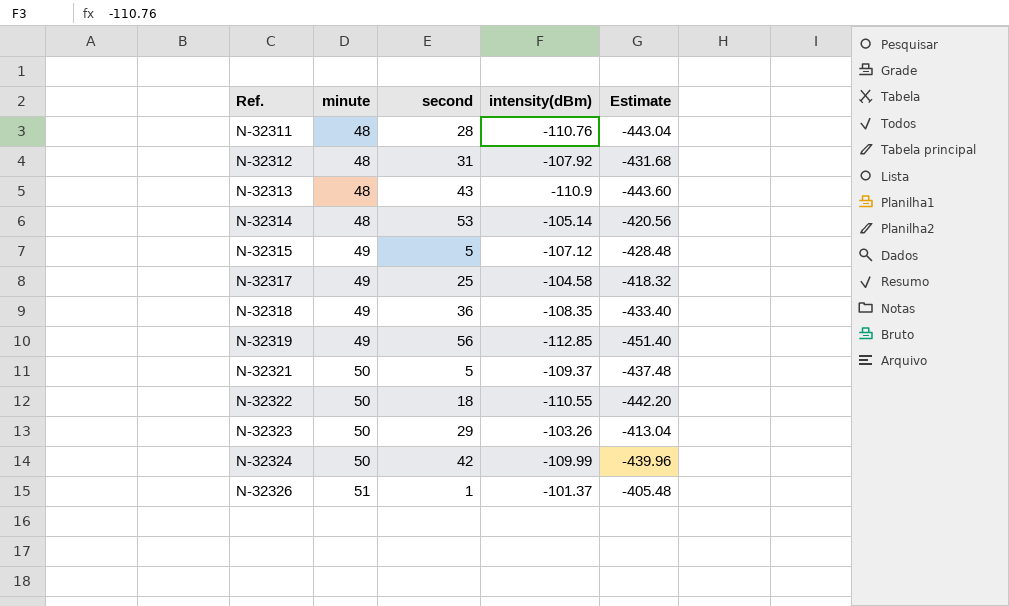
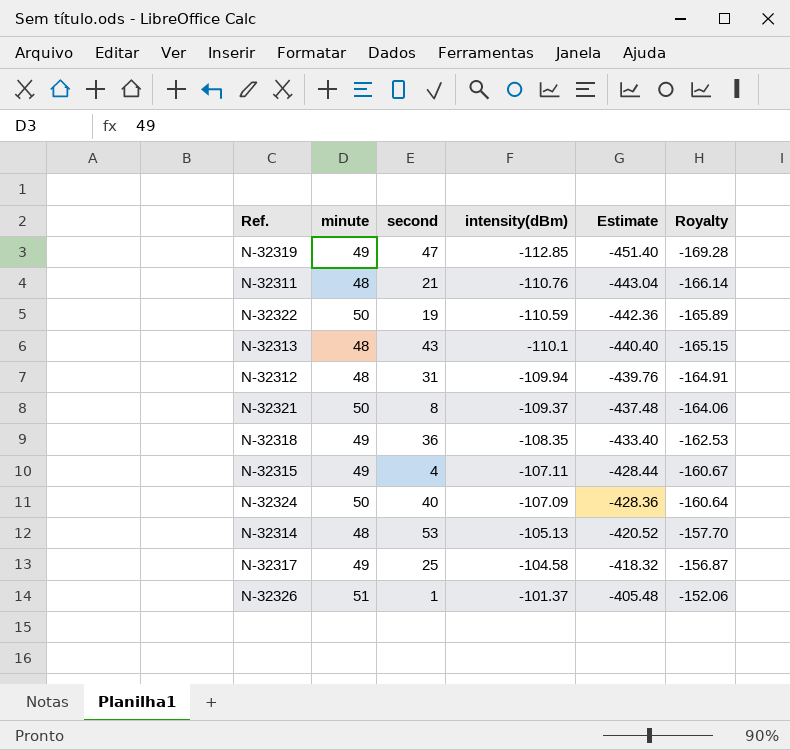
row order: Ref. ascending -> intensity(dBm) ascending
column Royalty | formula: none -> [intensity(dBm)] * 1.5
row N-32323: 50 | 29 | -103.26 | -413.04 -> none
N-32319 | second: 56 -> 47
N-32311 | second: 28 -> 21
N-32322 | second: 18 -> 19
N-32322 | intensity(dBm): -110.55 -> -110.59
N-32322 | Estimate: -442.20 -> -442.36
N-32313 | intensity(dBm): -110.9 -> -110.1
N-32313 | Estimate: -443.60 -> -440.40
N-32312 | intensity(dBm): -107.92 -> -109.94
N-32312 | Estimate: -431.68 -> -439.76
N-32321 | second: 5 -> 8
N-32315 | second: 5 -> 4
N-32315 | intensity(dBm): -107.12 -> -107.11
N-32315 | Estimate: -428.48 -> -428.44
N-32324 | second: 42 -> 40
N-32324 | intensity(dBm): -109.99 -> -107.09
N-32324 | Estimate: -439.96 -> -428.36
N-32314 | intensity(dBm): -105.14 -> -105.13
N-32314 | Estimate: -420.56 -> -420.52

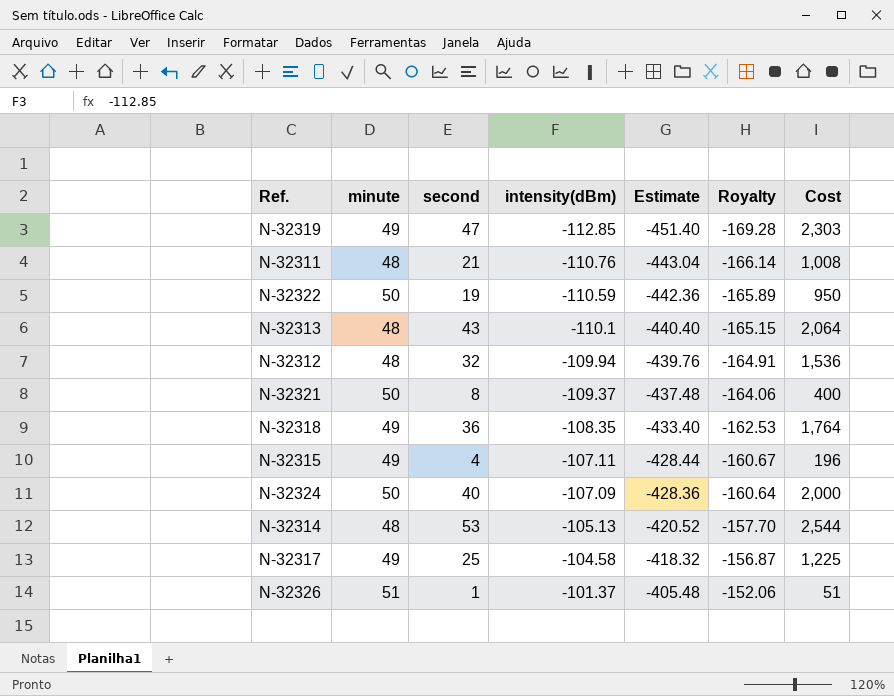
column Cost | formula: none -> [minute] * [second]
N-32312 | second: 31 -> 32

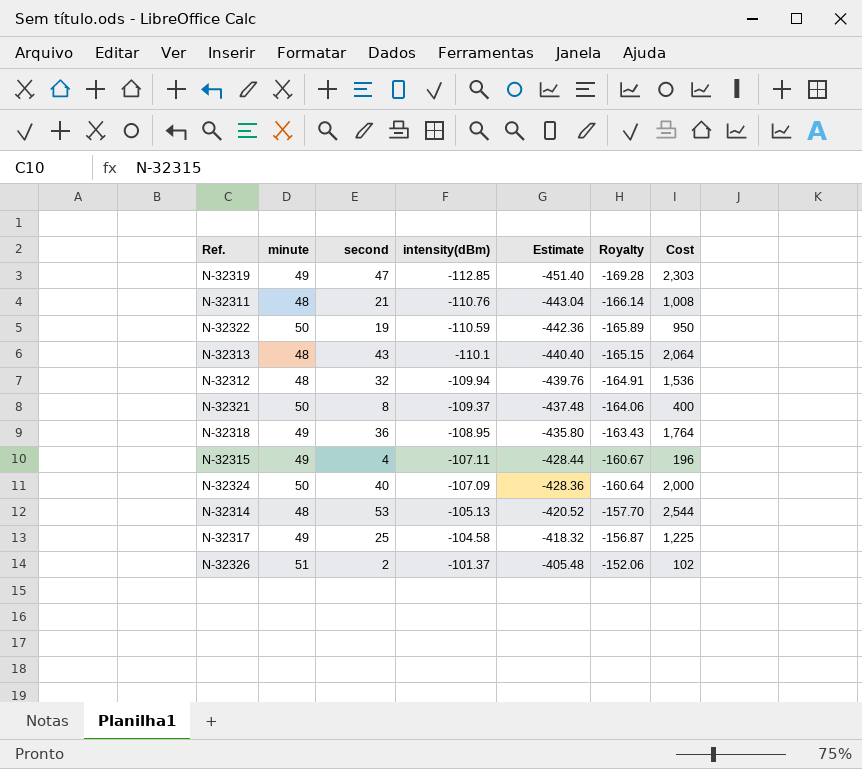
N-32318 | intensity(dBm): -108.35 -> -108.95
N-32318 | Estimate: -433.40 -> -435.80
N-32318 | Royalty: -162.53 -> -163.43
N-32326 | second: 1 -> 2
N-32326 | Cost: 51 -> 102

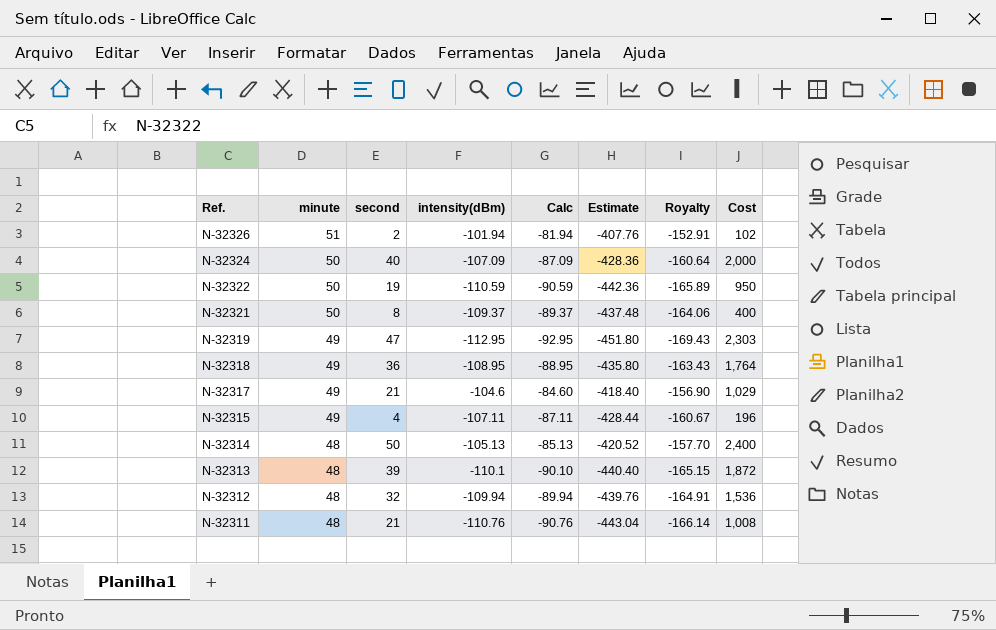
row order: intensity(dBm) ascending -> Ref. descending
column Calc | formula: none -> [intensity(dBm)] + 20
N-32326 | intensity(dBm): -101.37 -> -101.94
N-32326 | Estimate: -405.48 -> -407.76
N-32326 | Royalty: -152.06 -> -152.91
N-32319 | intensity(dBm): -112.85 -> -112.95
N-32319 | Estimate: -451.40 -> -451.80
N-32319 | Royalty: -169.28 -> -169.43
N-32317 | second: 25 -> 21
N-32317 | intensity(dBm): -104.58 -> -104.6
N-32317 | Estimate: -418.32 -> -418.40
N-32317 | Royalty: -156.87 -> -156.90
N-32317 | Cost: 1,225 -> 1,029
N-32314 | second: 53 -> 50
N-32314 | Cost: 2,544 -> 2,400
N-32313 | second: 43 -> 39
N-32313 | Cost: 2,064 -> 1,872

